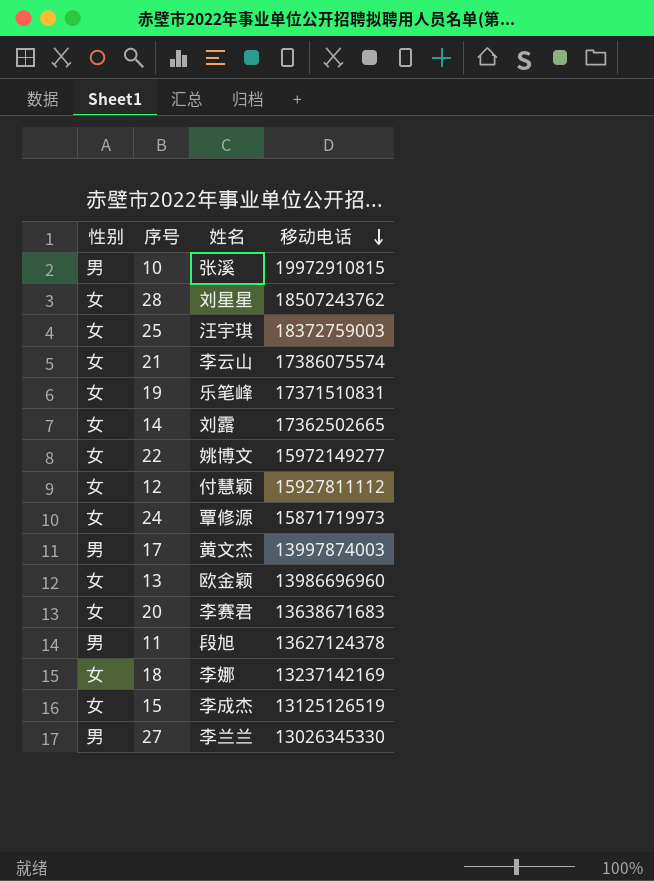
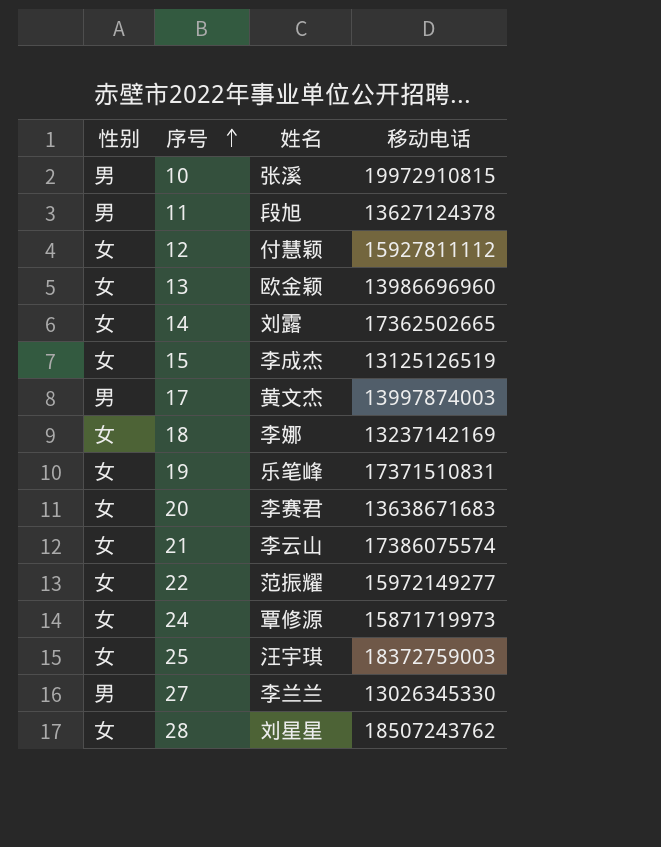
row order: 移动电话 descending -> 序号 ascending
22 | 姓名: 姚博文 -> 范振耀

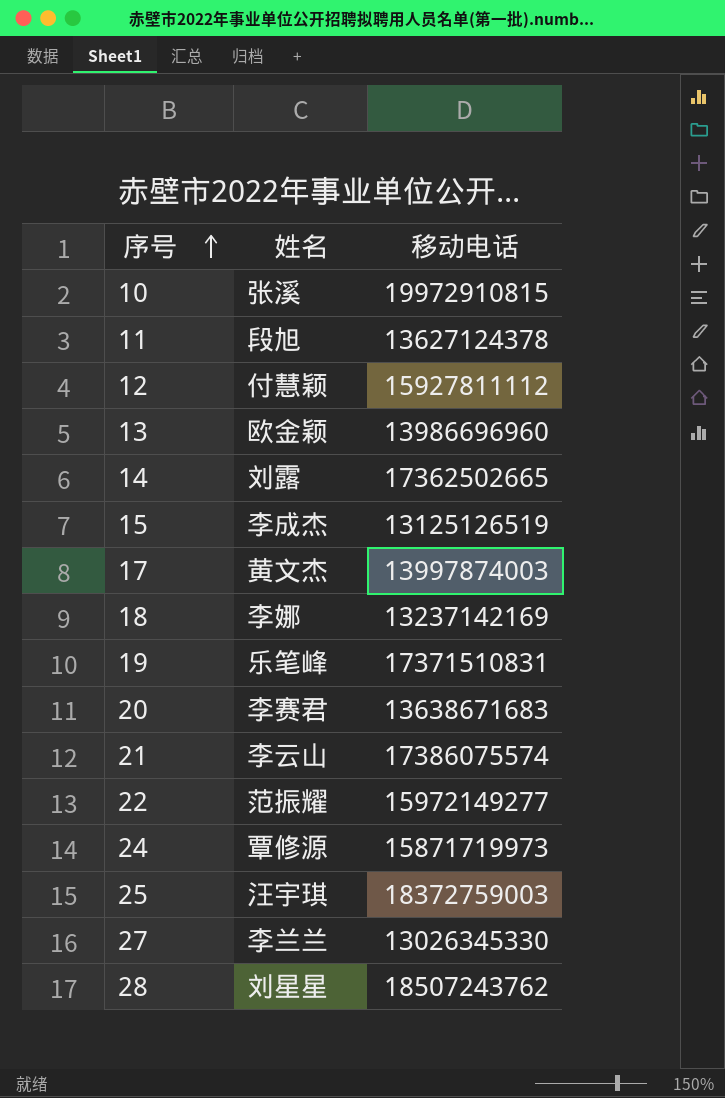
column 性别 | position: 1 -> none

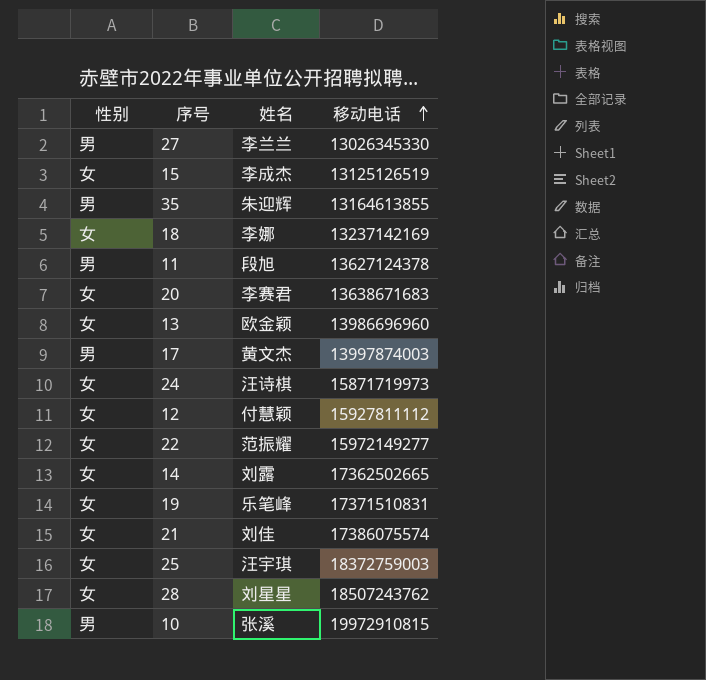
row order: 序号 ascending -> 移动电话 ascending
column 性别 | position: none -> 1
row 35: none -> 男 | 朱迎辉 | 13164613855
24 | 姓名: 覃修源 -> 汪诗棋
21 | 姓名: 李云山 -> 刘佳

